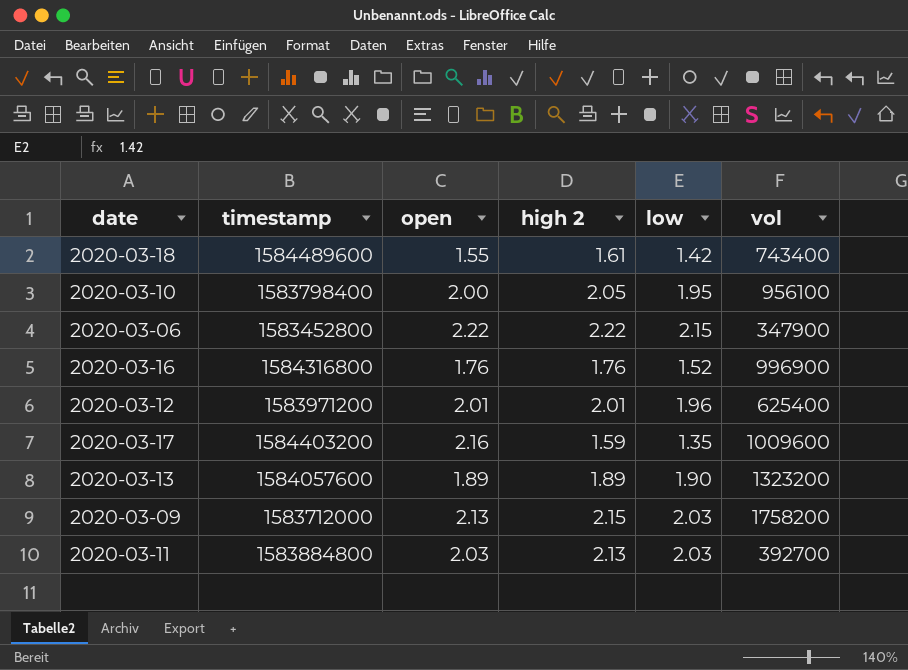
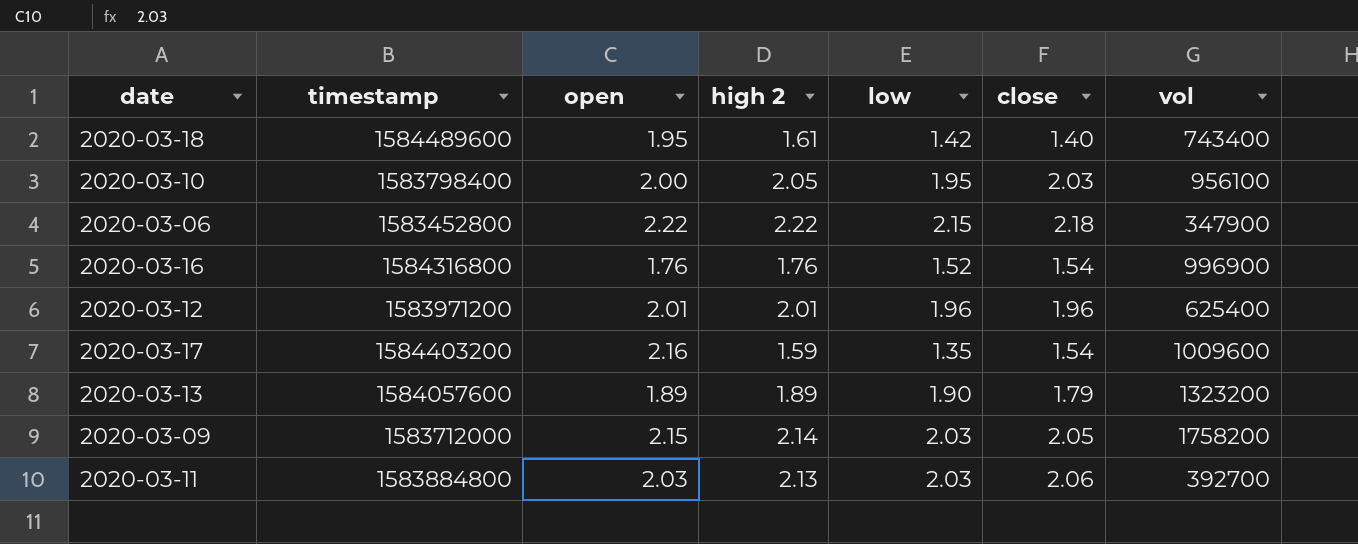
column close | position: none -> 6
2020-03-18 | open: 1.55 -> 1.95
2020-03-09 | open: 2.13 -> 2.15
2020-03-09 | high 2: 2.15 -> 2.14

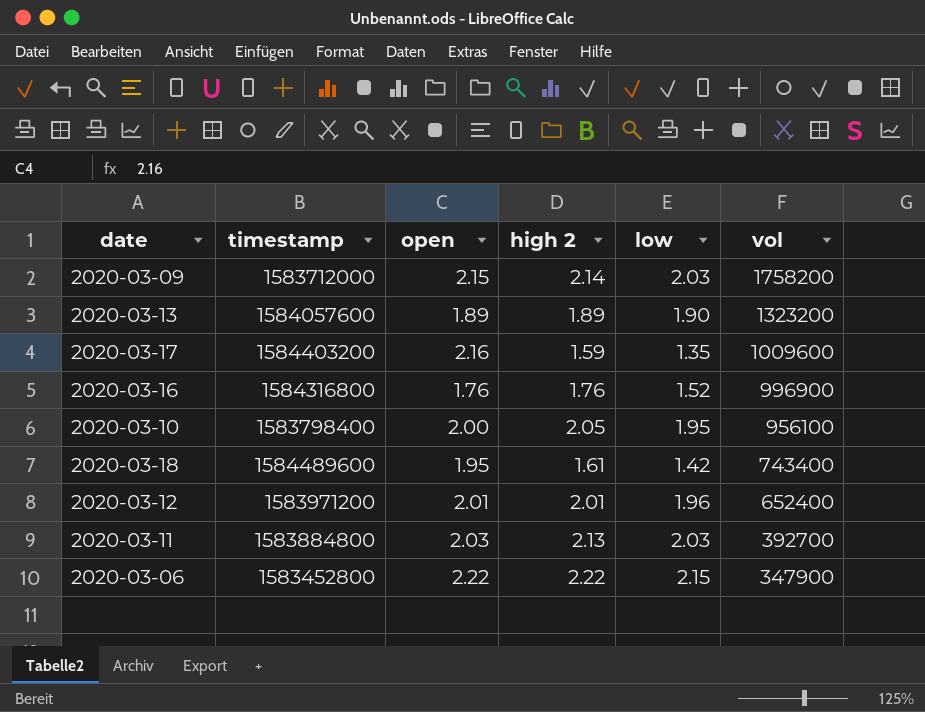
row order: none -> vol descending
column close | position: 6 -> none
2020-03-12 | vol: 625400 -> 652400

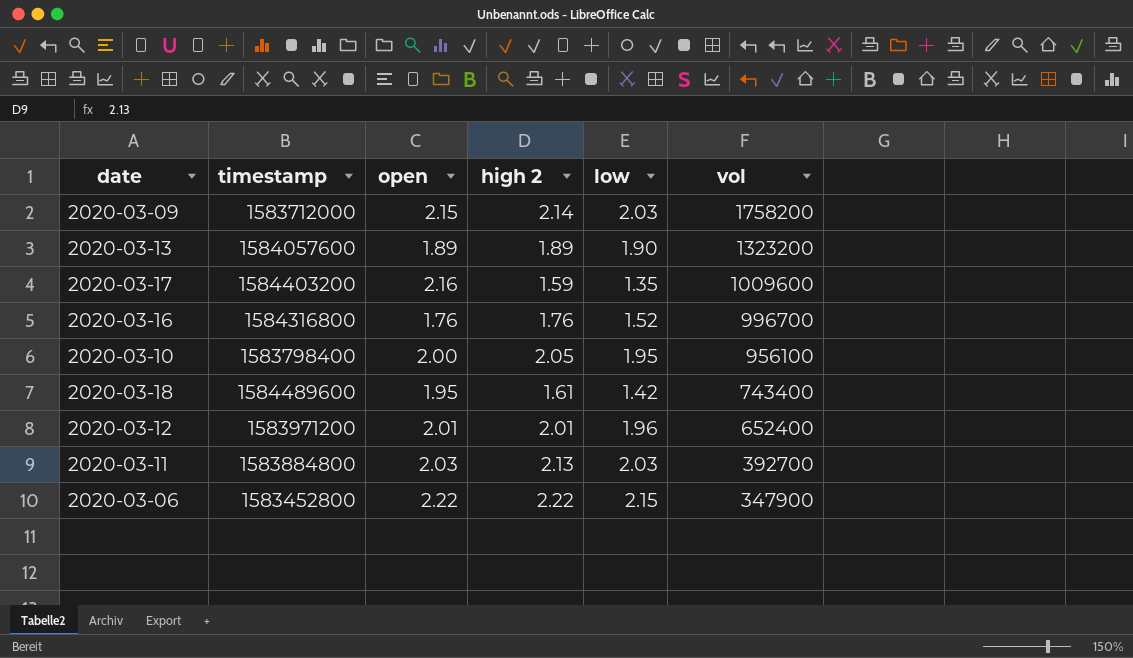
2020-03-16 | vol: 996900 -> 996700

